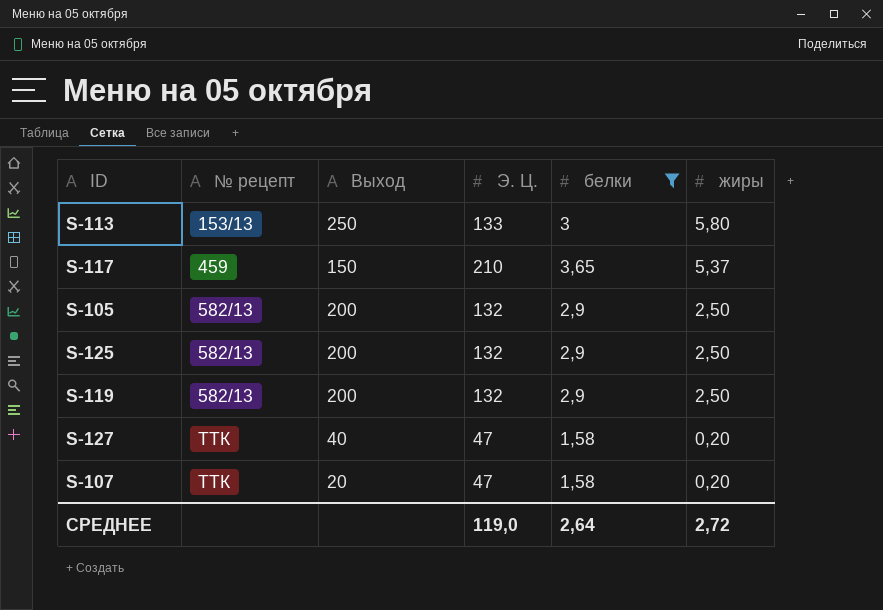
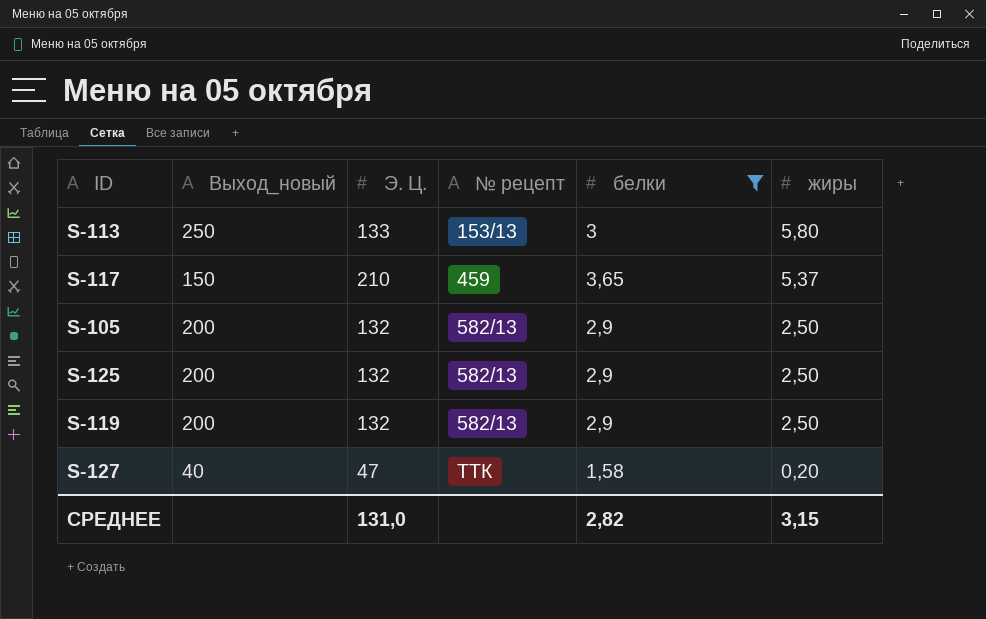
column name: Выход -> Выход_новый
column № рецепт | position: 2 -> 4
row S-107: ТТК | 20 | 47 | 1,58 | 0,20 -> none
СРЕДНЕЕ | Э. Ц.: 119,0 -> 131,0
СРЕДНЕЕ | белки: 2,64 -> 2,82
СРЕДНЕЕ | жиры: 2,72 -> 3,15

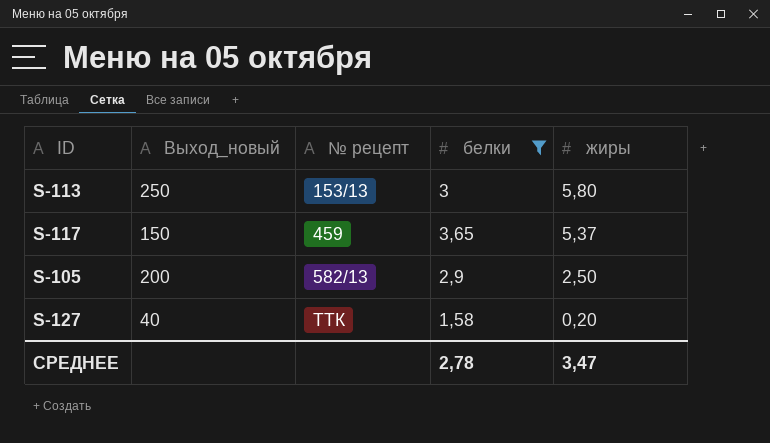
column Э. Ц. | position: 3 -> none
row S-125: 200 | 132 | 582/13 | 2,9 | 2,50 -> none
row S-119: 200 | 132 | 582/13 | 2,9 | 2,50 -> none
СРЕДНЕЕ | белки: 2,82 -> 2,78
СРЕДНЕЕ | жиры: 3,15 -> 3,47

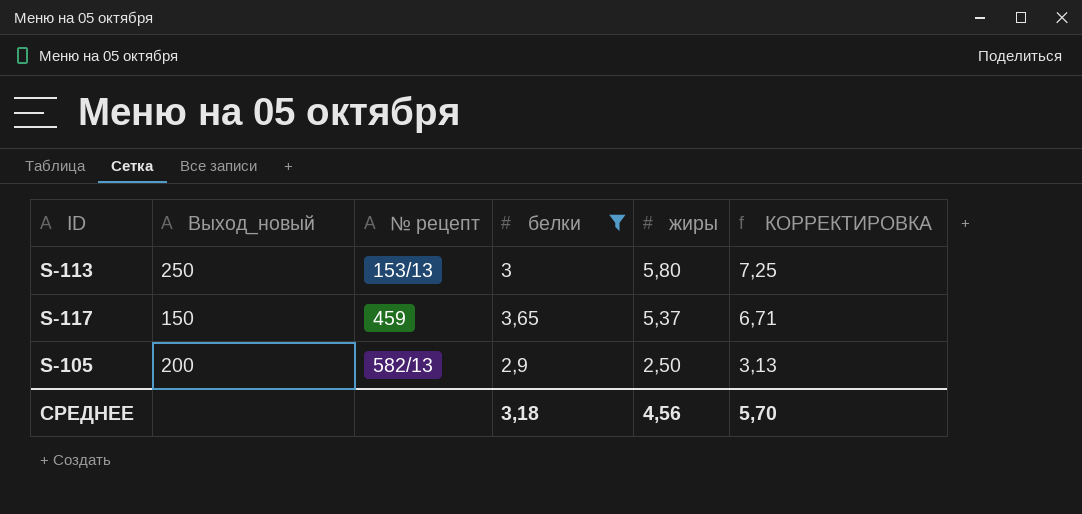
column КОРРЕКТИРОВКА | formula: none -> [жиры] * 1,25
row S-127: 40 | ТТК | 1,58 | 0,20 -> none
СРЕДНЕЕ | белки: 2,78 -> 3,18
СРЕДНЕЕ | жиры: 3,47 -> 4,56

